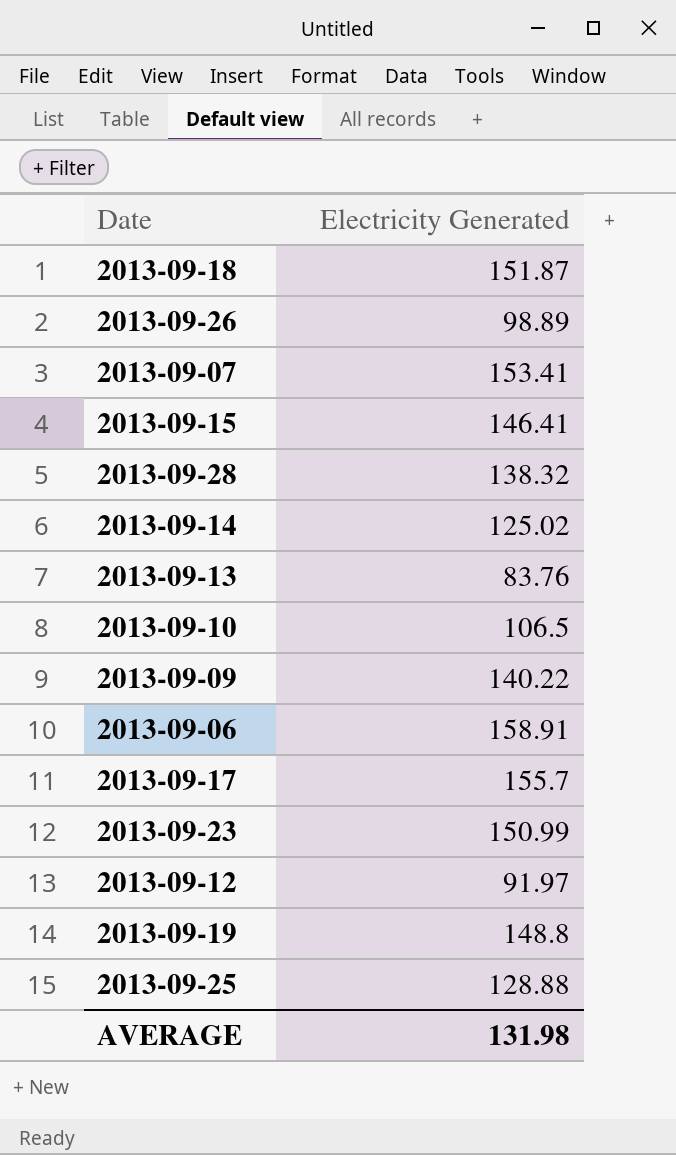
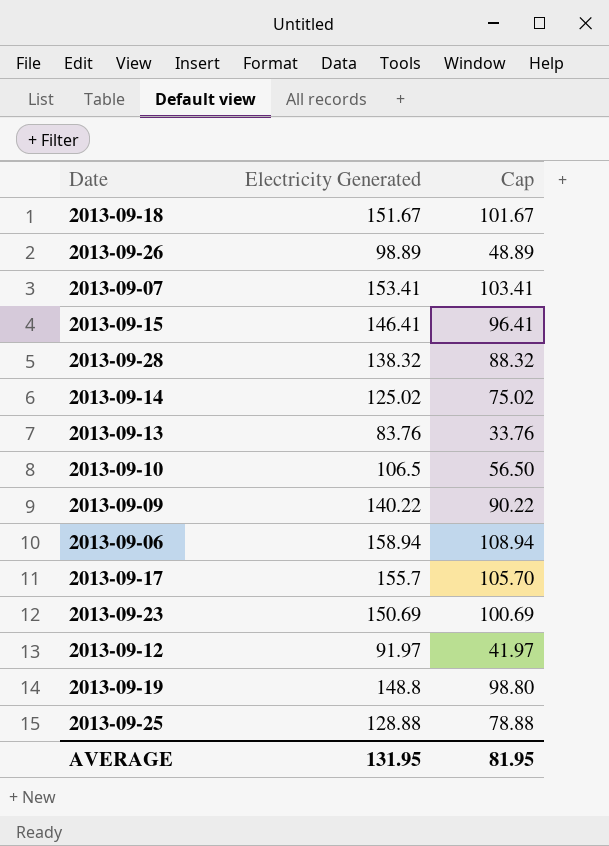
column Cap | formula: none -> [Electricity Generated] - 50
2013-09-18 | Electricity Generated: 151.87 -> 151.67
2013-09-06 | Electricity Generated: 158.91 -> 158.94
2013-09-23 | Electricity Generated: 150.99 -> 150.69
AVERAGE | Electricity Generated: 131.98 -> 131.95

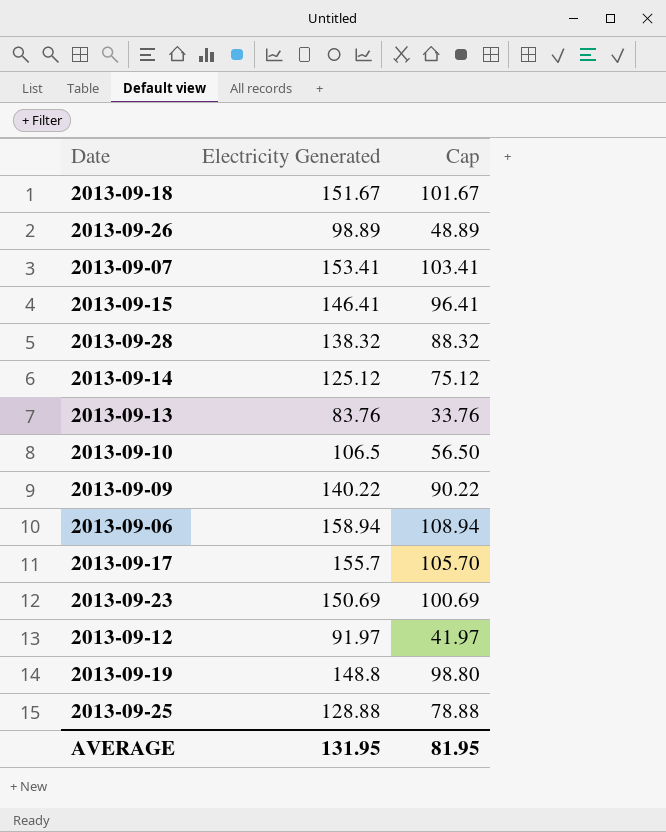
2013-09-14 | Electricity Generated: 125.02 -> 125.12
2013-09-14 | Cap: 75.02 -> 75.12

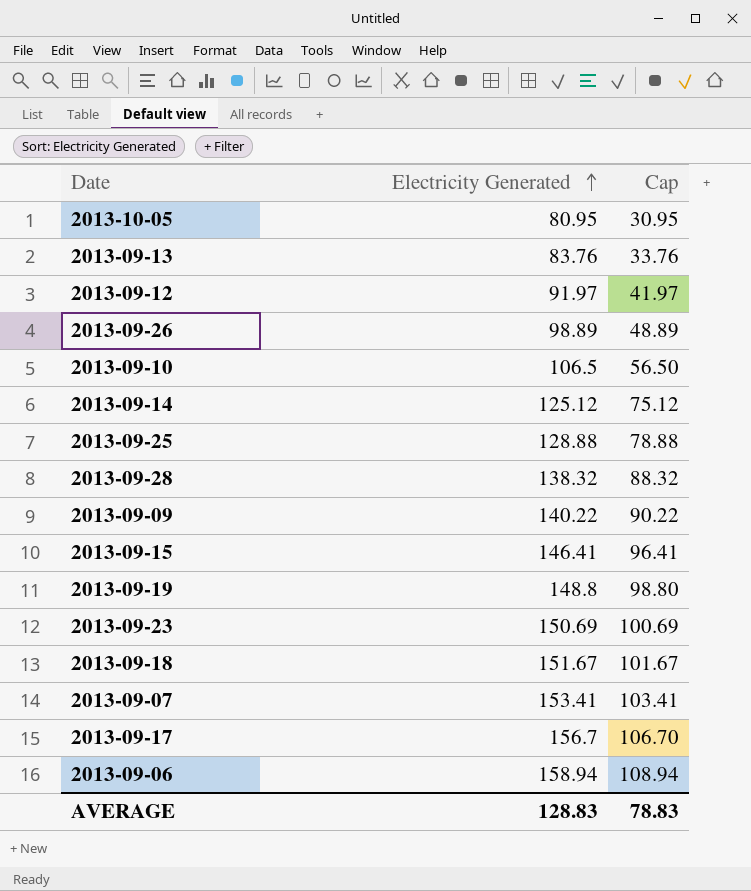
row order: none -> Electricity Generated ascending
row 2013-10-05: none -> 80.95 | 30.95
2013-09-17 | Electricity Generated: 155.7 -> 156.7
2013-09-17 | Cap: 105.70 -> 106.70
AVERAGE | Electricity Generated: 131.95 -> 128.83
AVERAGE | Cap: 81.95 -> 78.83

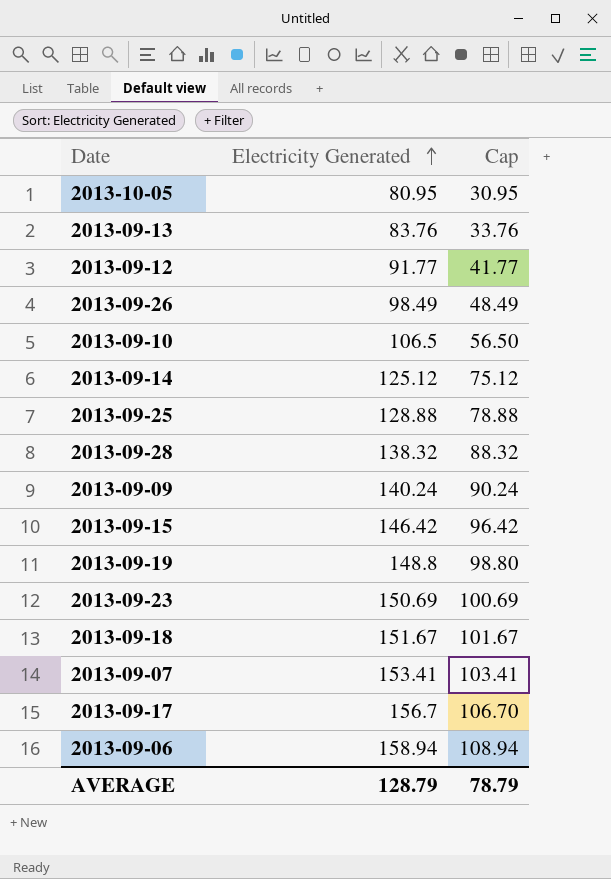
2013-09-12 | Electricity Generated: 91.97 -> 91.77
2013-09-12 | Cap: 41.97 -> 41.77
2013-09-26 | Electricity Generated: 98.89 -> 98.49
2013-09-26 | Cap: 48.89 -> 48.49
2013-09-09 | Electricity Generated: 140.22 -> 140.24
2013-09-09 | Cap: 90.22 -> 90.24
2013-09-15 | Electricity Generated: 146.41 -> 146.42
2013-09-15 | Cap: 96.41 -> 96.42
AVERAGE | Electricity Generated: 128.83 -> 128.79
AVERAGE | Cap: 78.83 -> 78.79

